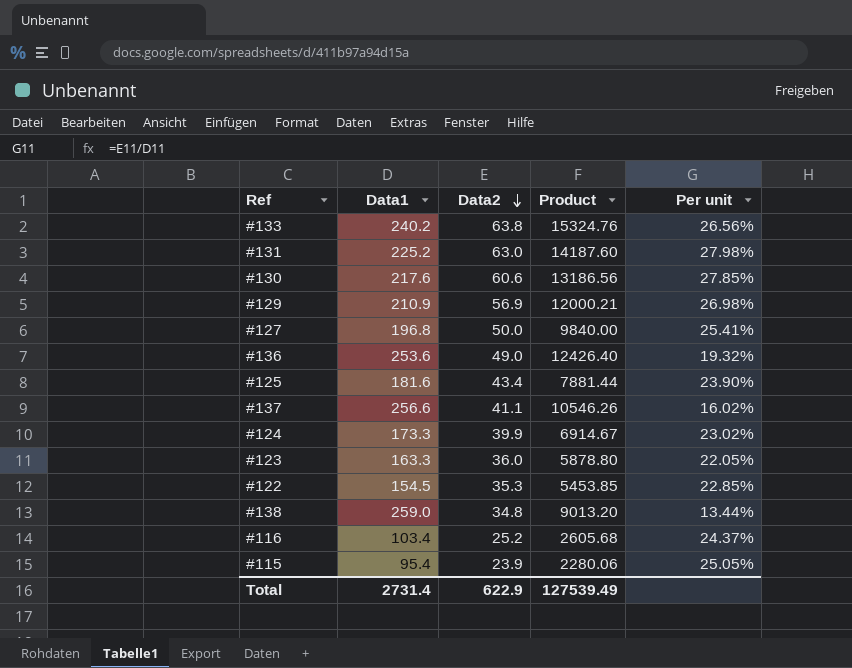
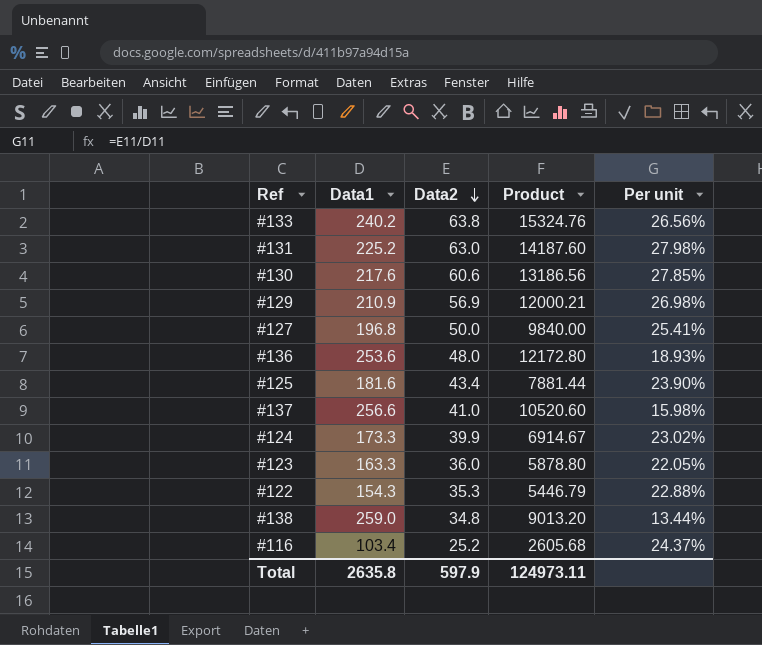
row #115: 95.4 | 23.9 | 2280.06 | 25.05% -> none
#136 | Data2: 49.0 -> 48.0
#136 | Product: 12426.40 -> 12172.80
#136 | Per unit: 19.32% -> 18.93%
#137 | Data2: 41.1 -> 41.0
#137 | Product: 10546.26 -> 10520.60
#137 | Per unit: 16.02% -> 15.98%
#122 | Data1: 154.5 -> 154.3
#122 | Product: 5453.85 -> 5446.79
#122 | Per unit: 22.85% -> 22.88%
Total | Data1: 2731.4 -> 2635.8
Total | Data2: 622.9 -> 597.9
Total | Product: 127539.49 -> 124973.11

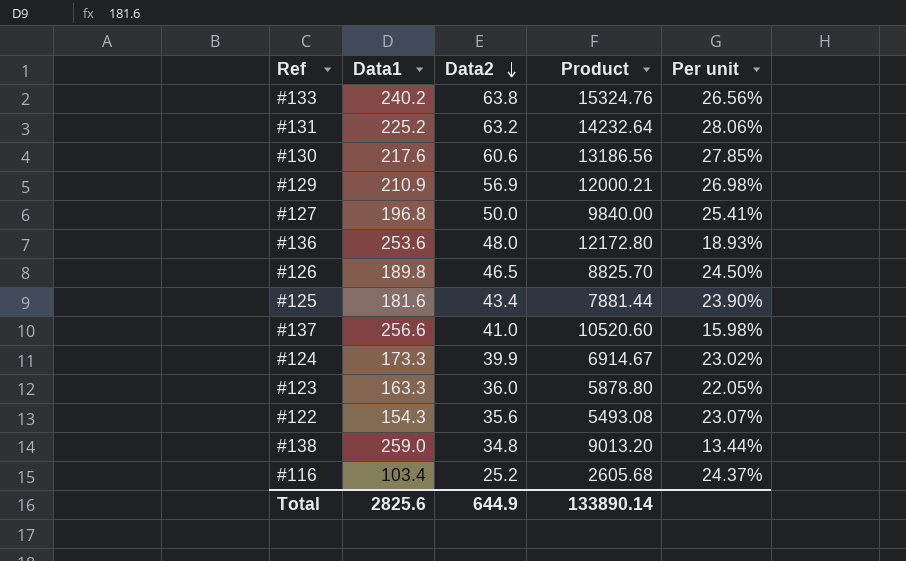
#131 | Data2: 63.0 -> 63.2
#131 | Product: 14187.60 -> 14232.64
#131 | Per unit: 27.98% -> 28.06%
row #126: none -> 189.8 | 46.5 | 8825.70 | 24.50%
#122 | Data2: 35.3 -> 35.6
#122 | Product: 5446.79 -> 5493.08
#122 | Per unit: 22.88% -> 23.07%
Total | Data1: 2635.8 -> 2825.6
Total | Data2: 597.9 -> 644.9
Total | Product: 124973.11 -> 133890.14

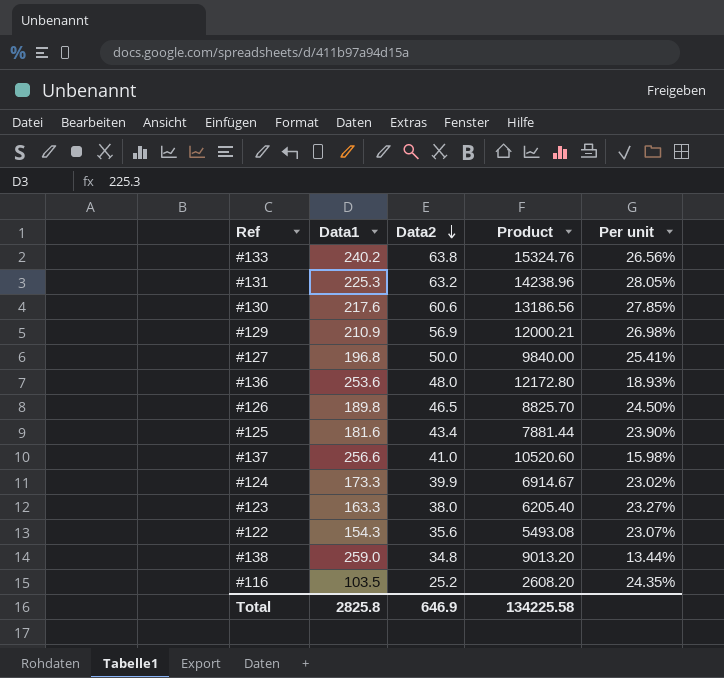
#131 | Data1: 225.2 -> 225.3
#131 | Product: 14232.64 -> 14238.96
#131 | Per unit: 28.06% -> 28.05%
#123 | Data2: 36.0 -> 38.0
#123 | Product: 5878.80 -> 6205.40
#123 | Per unit: 22.05% -> 23.27%
#116 | Data1: 103.4 -> 103.5
#116 | Product: 2605.68 -> 2608.20
#116 | Per unit: 24.37% -> 24.35%
Total | Data1: 2825.6 -> 2825.8
Total | Data2: 644.9 -> 646.9
Total | Product: 133890.14 -> 134225.58

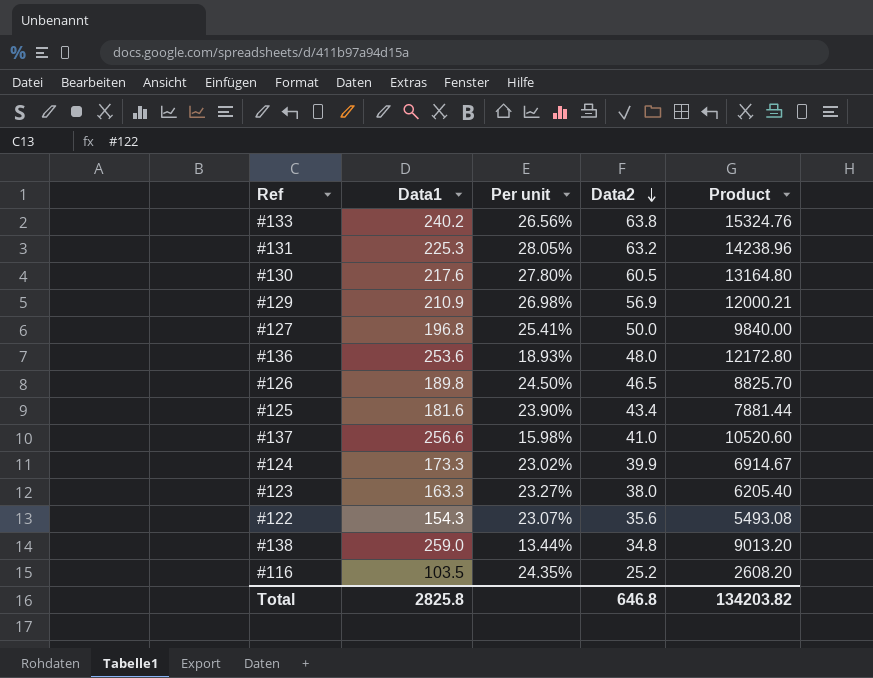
column Per unit | position: 5 -> 3
#130 | Per unit: 27.85% -> 27.80%
#130 | Data2: 60.6 -> 60.5
#130 | Product: 13186.56 -> 13164.80
Total | Data2: 646.9 -> 646.8
Total | Product: 134225.58 -> 134203.82

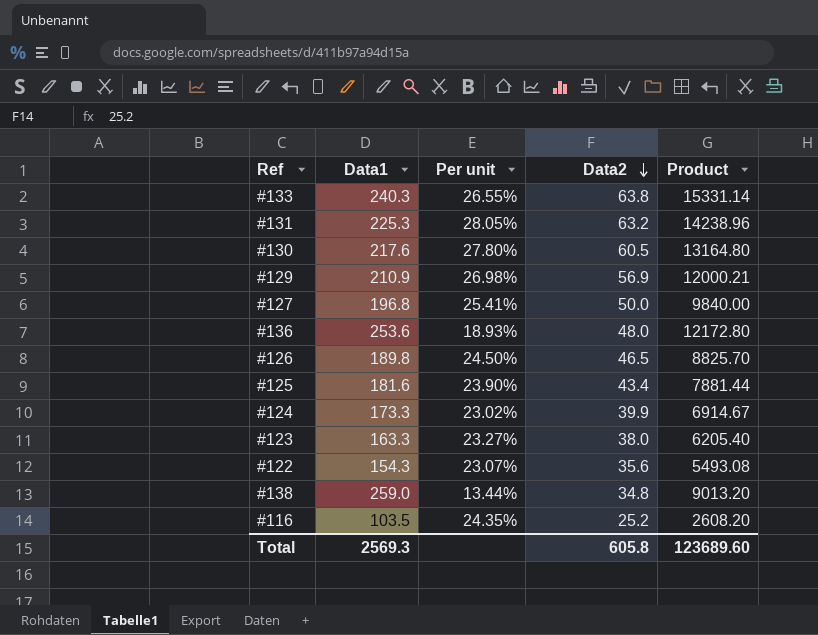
row #137: 256.6 | 15.98% | 41.0 | 10520.60 -> none
#133 | Data1: 240.2 -> 240.3
#133 | Per unit: 26.56% -> 26.55%
#133 | Product: 15324.76 -> 15331.14
Total | Data1: 2825.8 -> 2569.3
Total | Data2: 646.8 -> 605.8
Total | Product: 134203.82 -> 123689.60

